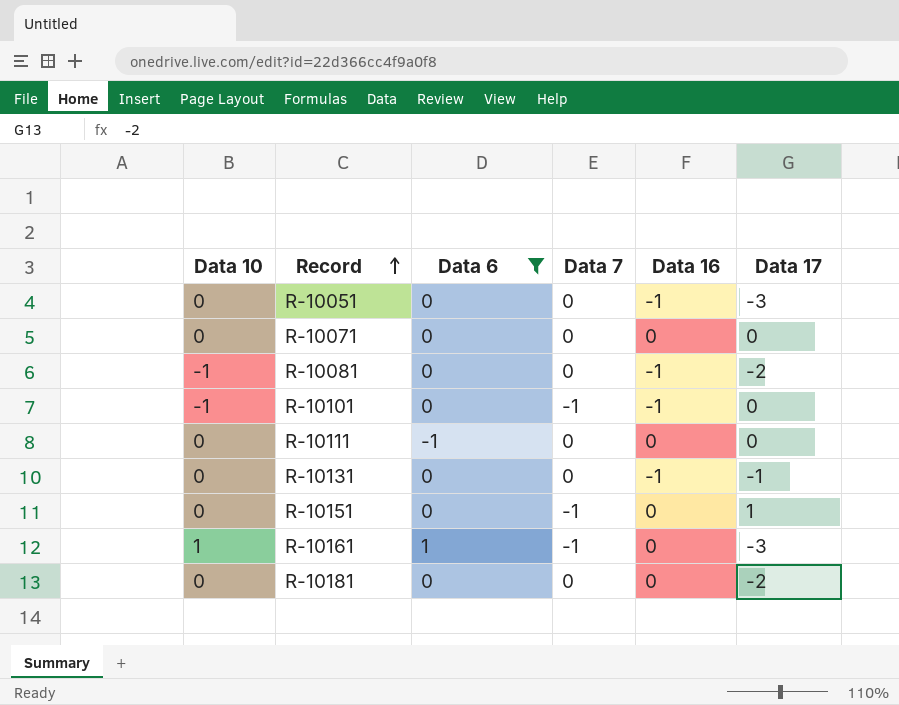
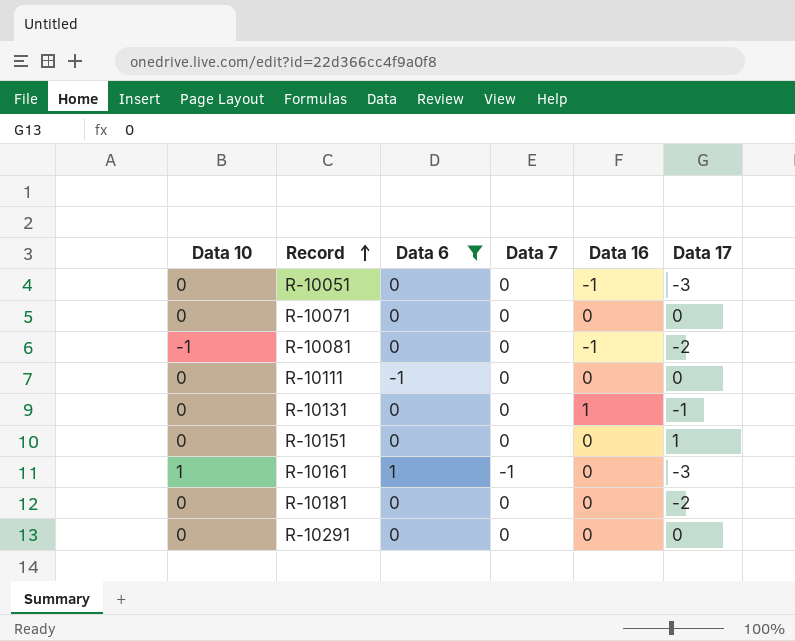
row R-10101: -1 | 0 | -1 | -1 | 0 -> none
R-10131 | Data 16: -1 -> 1
R-10151 | Data 7: -1 -> 0
row R-10291: none -> 0 | 0 | 0 | 0 | 0

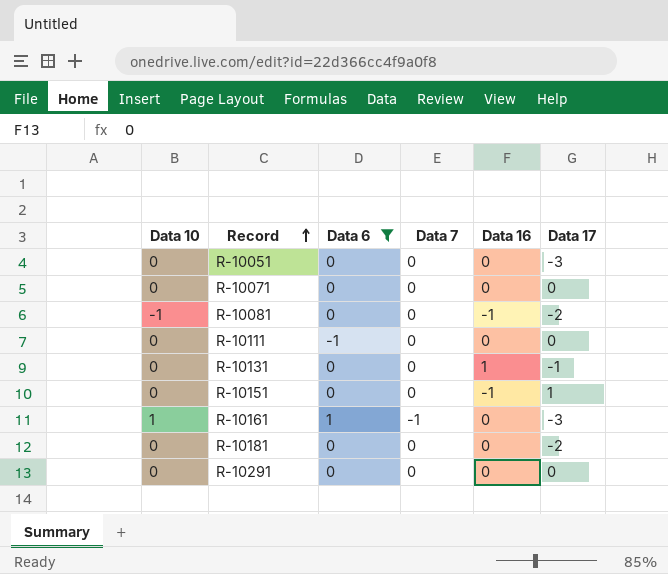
R-10051 | Data 16: -1 -> 0
R-10151 | Data 16: 0 -> -1

